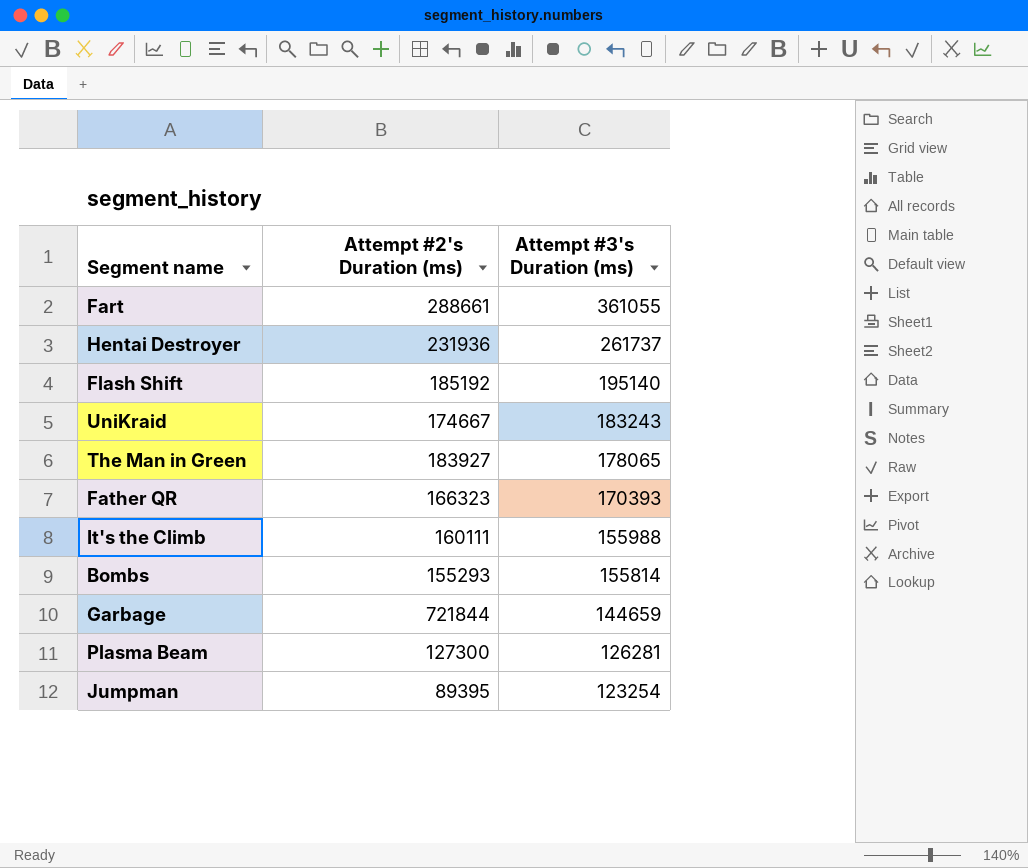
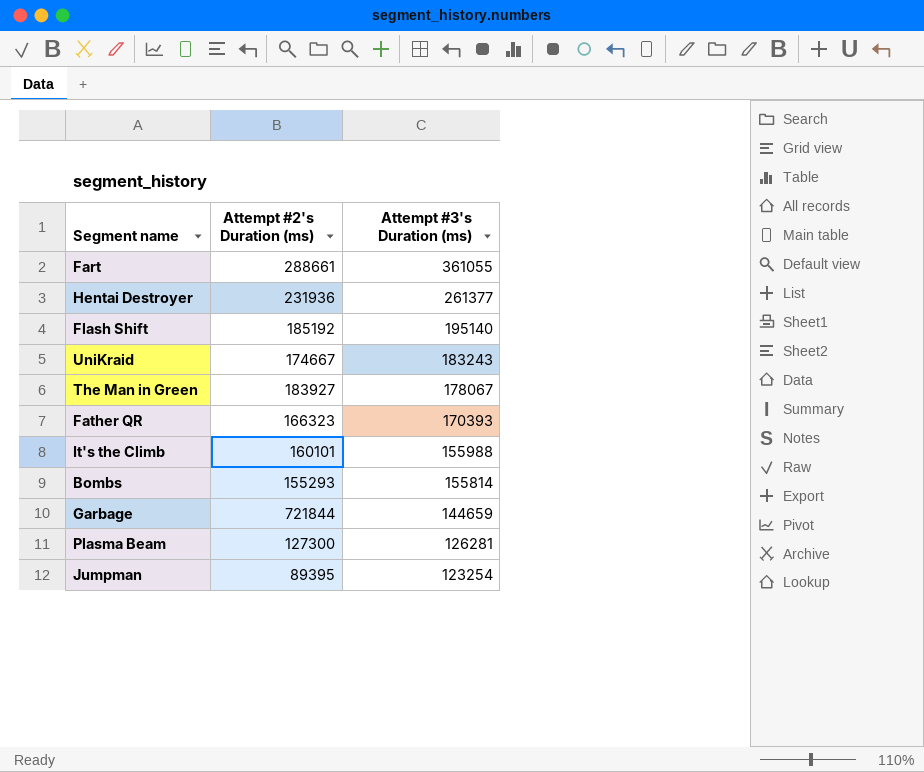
Hentai Destroyer | Attempt #3's Duration (ms): 261737 -> 261377
The Man in Green | Attempt #3's Duration (ms): 178065 -> 178067
It's the Climb | Attempt #2's Duration (ms): 160111 -> 160101

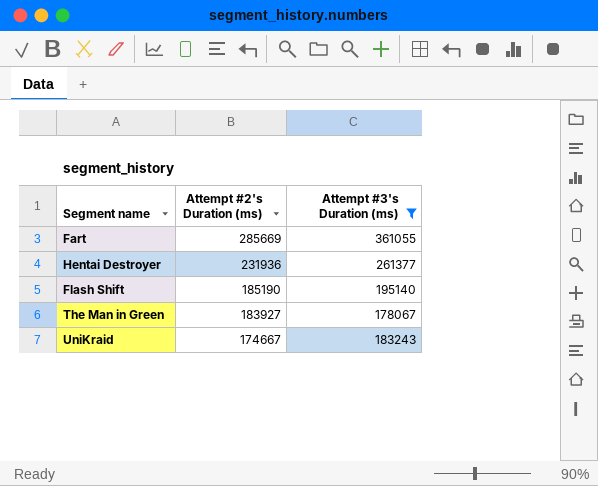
filter: none -> Attempt #3's Duration (ms) >= 178067
row order: Attempt #3's Duration (ms) descending -> Attempt #2's Duration (ms) descending
Fart | Attempt #2's Duration (ms): 288661 -> 285669
Flash Shift | Attempt #2's Duration (ms): 185192 -> 185190

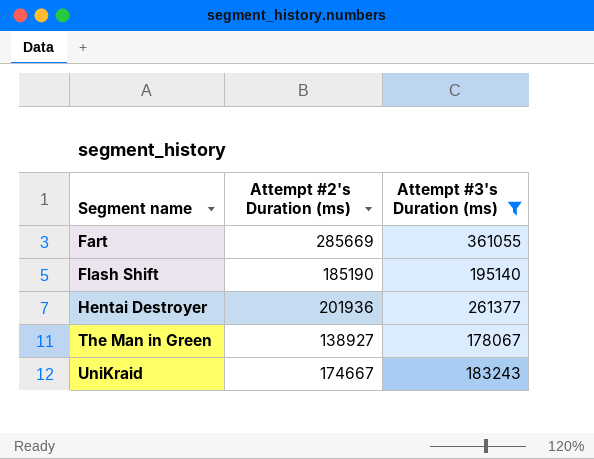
row order: Attempt #2's Duration (ms) descending -> Segment name ascending
Hentai Destroyer | Attempt #2's Duration (ms): 231936 -> 201936
The Man in Green | Attempt #2's Duration (ms): 183927 -> 138927

